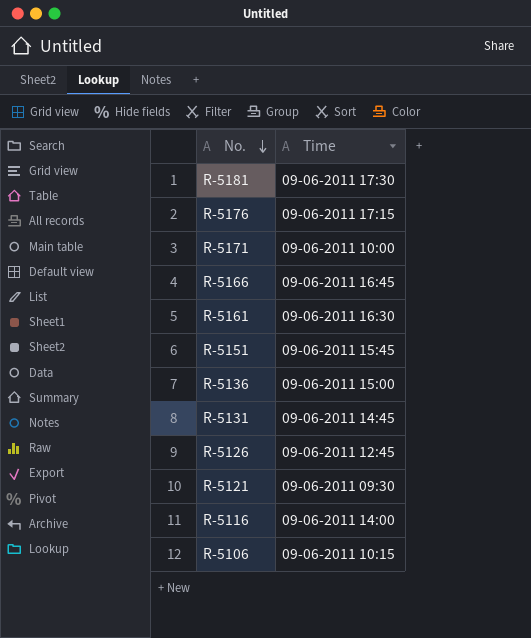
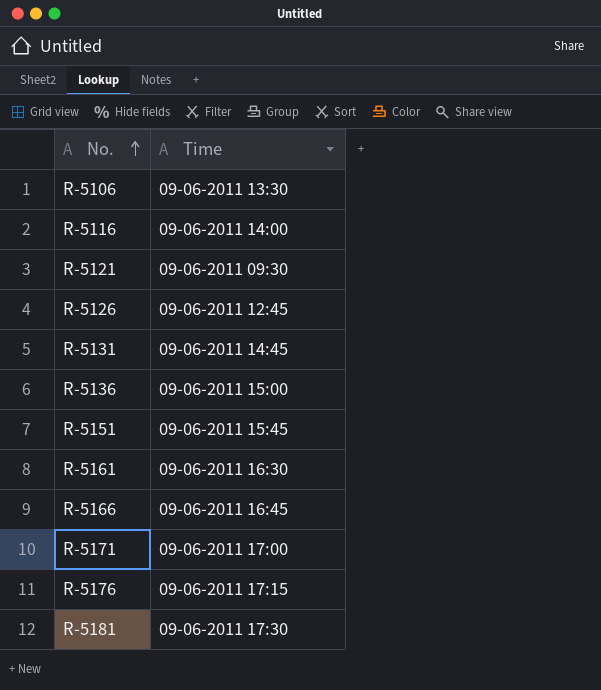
row order: No. descending -> No. ascending
R-5106 | Time: 09-06-2011 10:15 -> 09-06-2011 13:30
R-5171 | Time: 09-06-2011 10:00 -> 09-06-2011 17:00

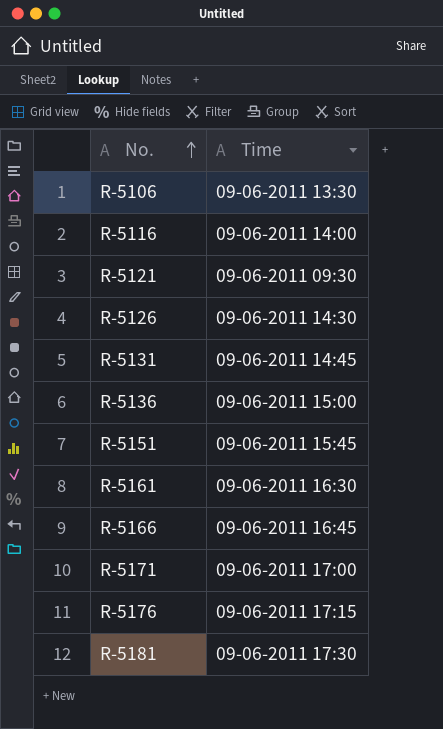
R-5126 | Time: 09-06-2011 12:45 -> 09-06-2011 14:30

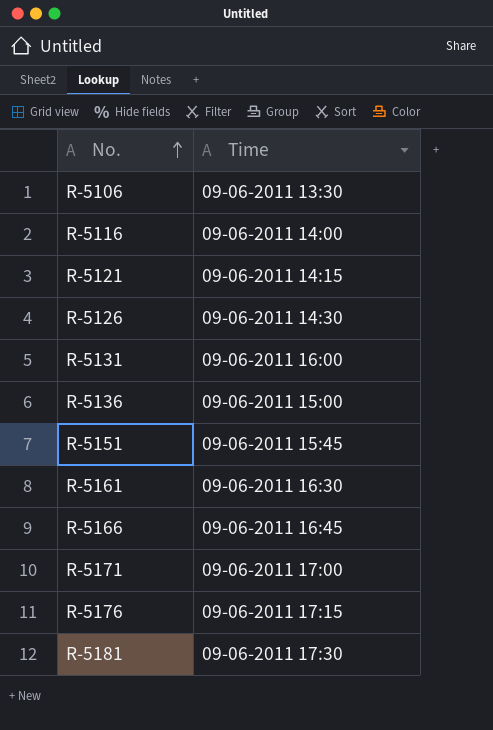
R-5121 | Time: 09-06-2011 09:30 -> 09-06-2011 14:15
R-5131 | Time: 09-06-2011 14:45 -> 09-06-2011 16:00

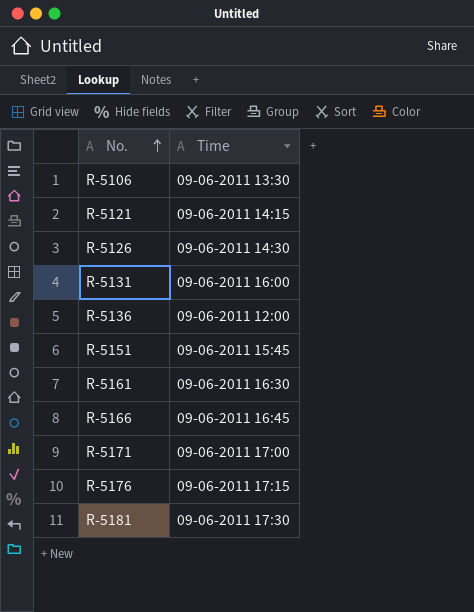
row R-5116: 09-06-2011 14:00 -> none
R-5136 | Time: 09-06-2011 15:00 -> 09-06-2011 12:00

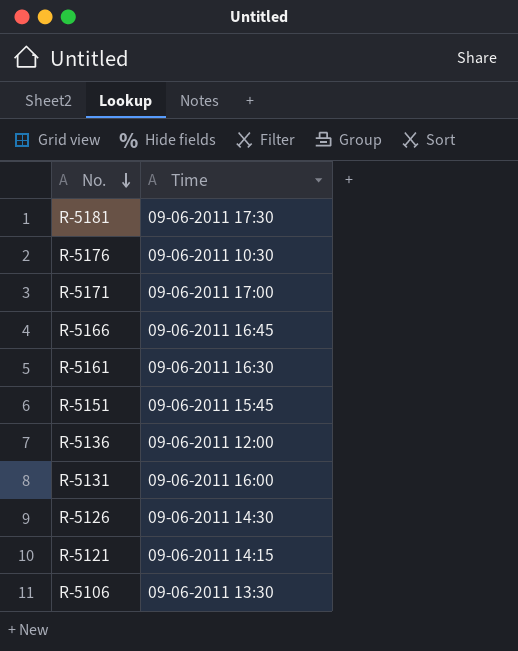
row order: No. ascending -> No. descending
R-5176 | Time: 09-06-2011 17:15 -> 09-06-2011 10:30

